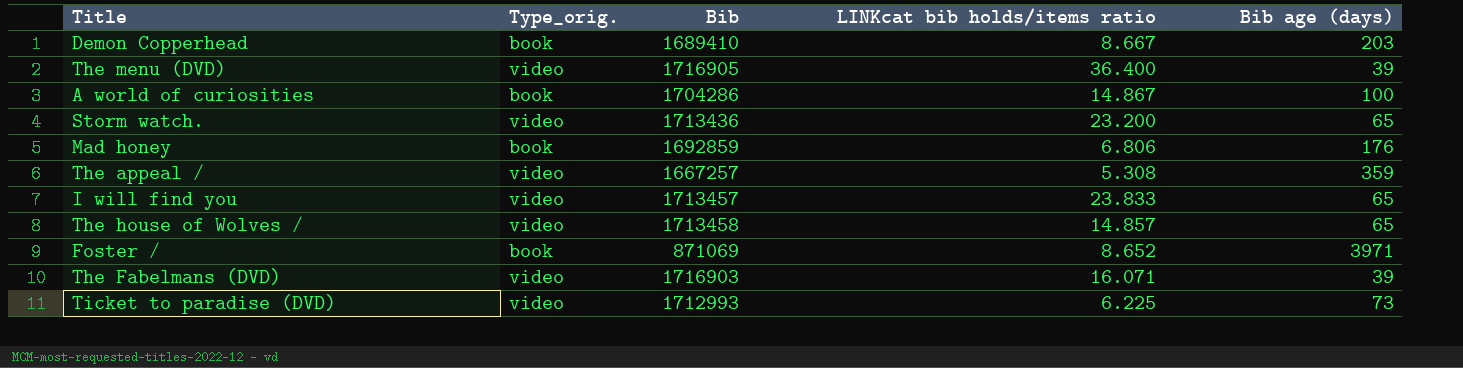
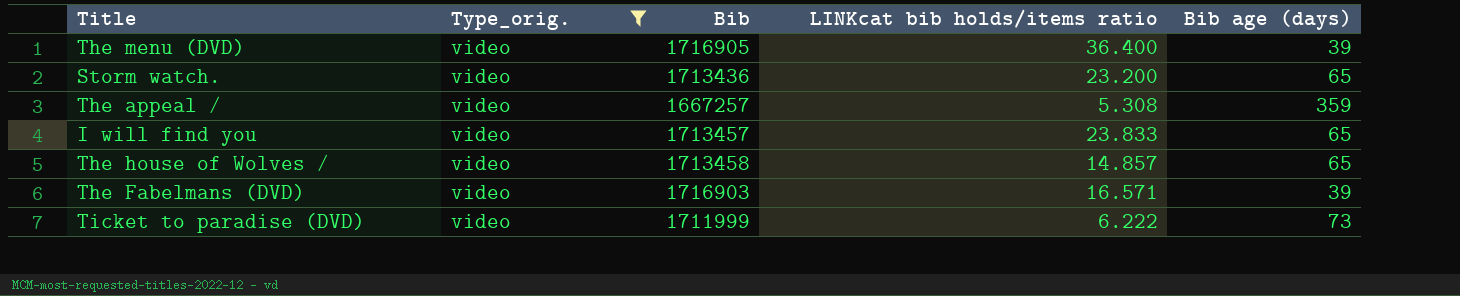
filter: none -> Type_orig. = video
The Fabelmans (DVD) | LINKcat bib holds/items ratio: 16.071 -> 16.571
Ticket to paradise (DVD) | Bib: 1712993 -> 1711999
Ticket to paradise (DVD) | LINKcat bib holds/items ratio: 6.225 -> 6.222

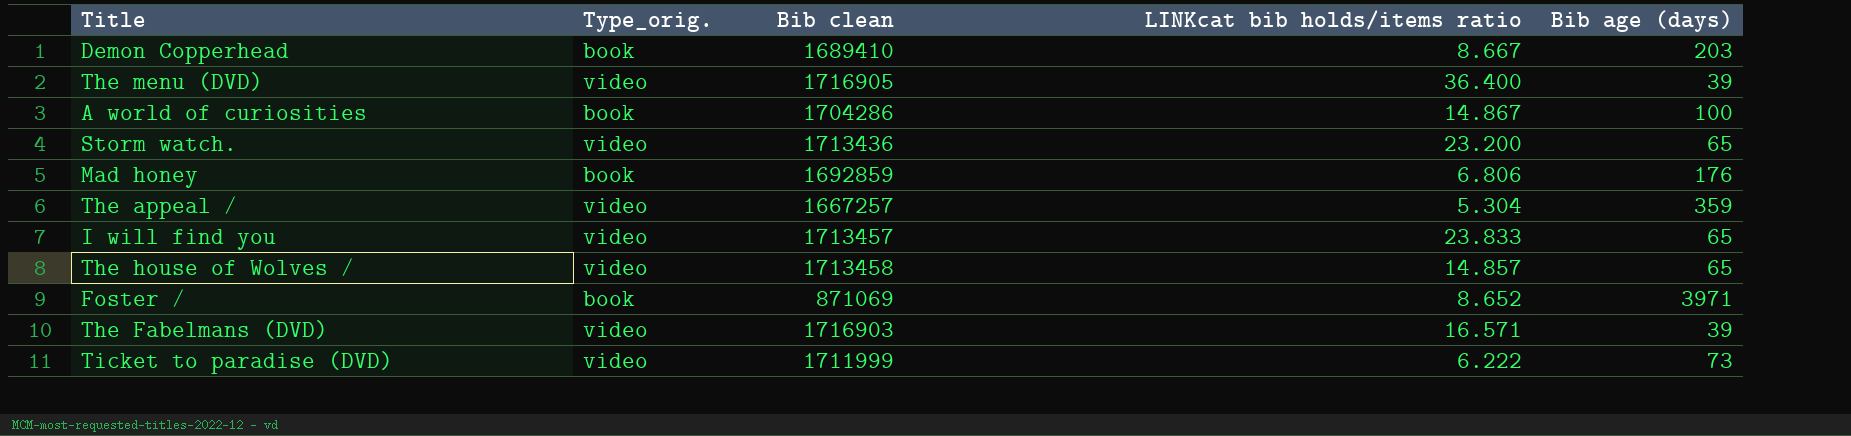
filter: Type_orig. = video -> none
column name: Bib -> Bib clean
The appeal / | LINKcat bib holds/items ratio: 5.308 -> 5.304

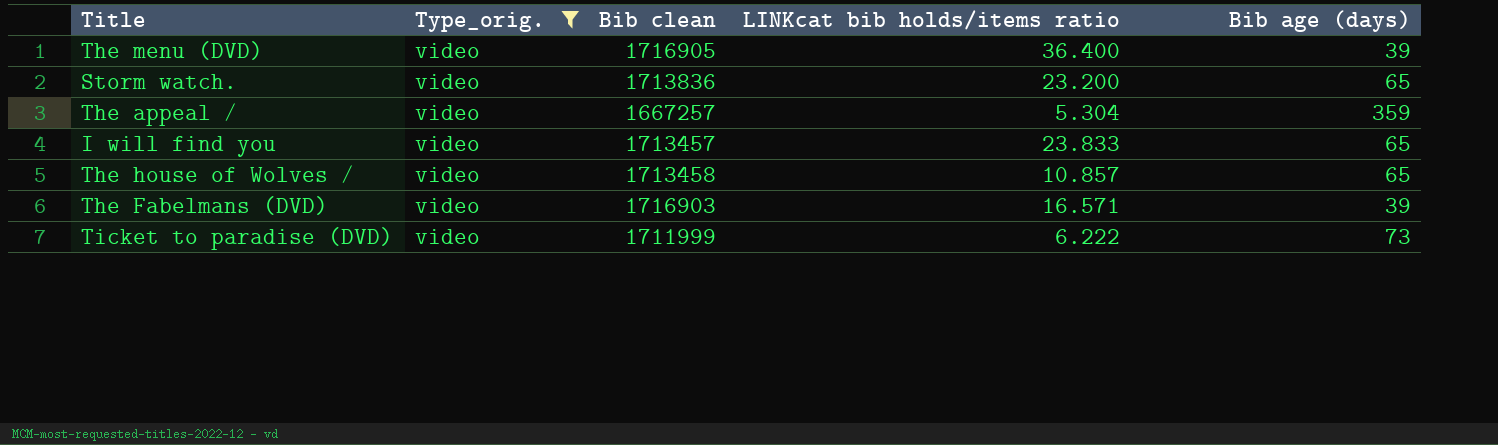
filter: none -> Type_orig. = video
Storm watch. | Bib clean: 1713436 -> 1713836
The house of Wolves / | LINKcat bib holds/items ratio: 14.857 -> 10.857

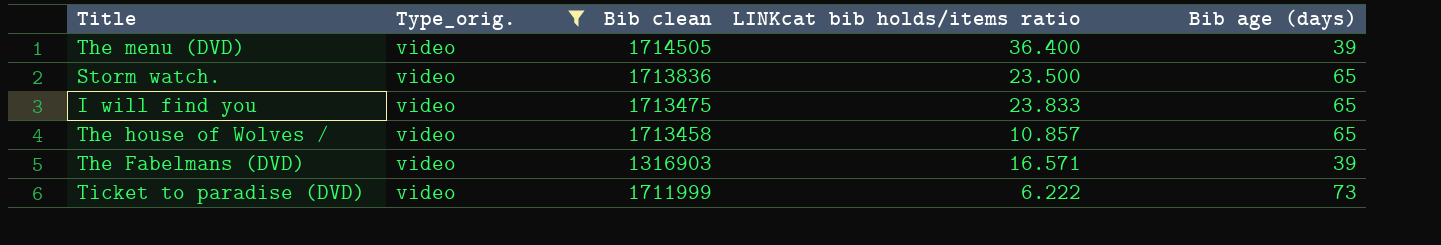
row The appeal /: video | 1667257 | 5.304 | 359 -> none
The menu (DVD) | Bib clean: 1716905 -> 1714505
Storm watch. | LINKcat bib holds/items ratio: 23.200 -> 23.500
I will find you | Bib clean: 1713457 -> 1713475
The Fabelmans (DVD) | Bib clean: 1716903 -> 1316903

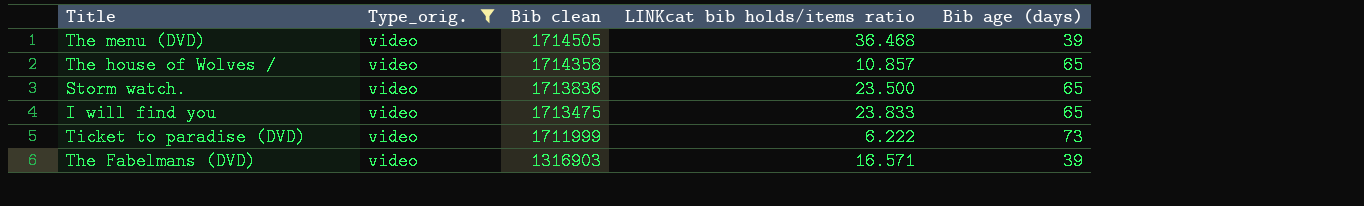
row order: none -> Bib clean descending
The menu (DVD) | LINKcat bib holds/items ratio: 36.400 -> 36.468
The house of Wolves / | Bib clean: 1713458 -> 1714358

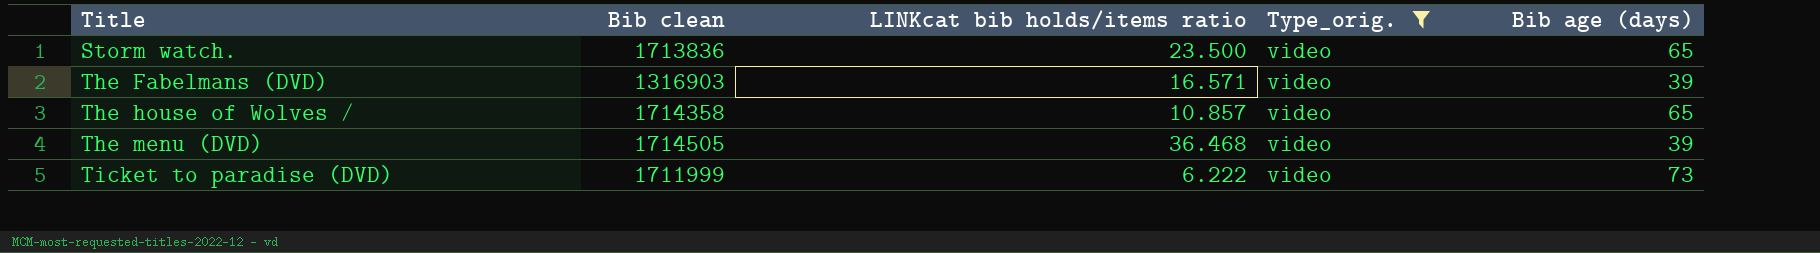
row order: Bib clean descending -> Title ascending
column Type_orig. | position: 2 -> 4
row I will find you: video | 1713475 | 23.833 | 65 -> none

